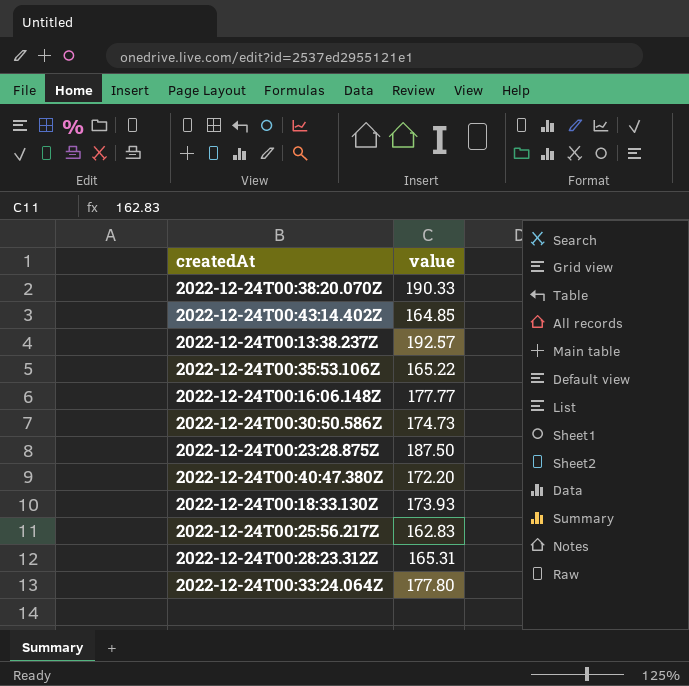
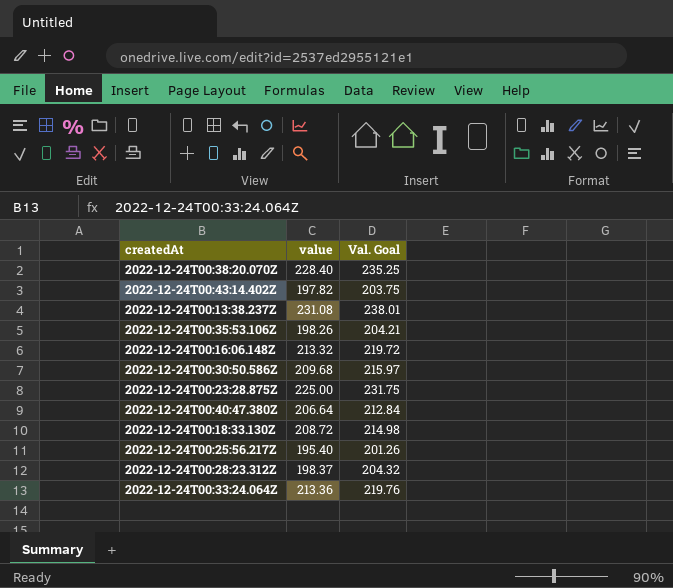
column Val. Goal | formula: none -> [value] * 1.03
2022-12-24T00:38:20.070Z | value: 190.33 -> 228.40
2022-12-24T00:43:14.402Z | value: 164.85 -> 197.82
2022-12-24T00:13:38.237Z | value: 192.57 -> 231.08
2022-12-24T00:35:53.106Z | value: 165.22 -> 198.26
2022-12-24T00:16:06.148Z | value: 177.77 -> 213.32
2022-12-24T00:30:50.586Z | value: 174.73 -> 209.68
2022-12-24T00:23:28.875Z | value: 187.50 -> 225.00
2022-12-24T00:40:47.380Z | value: 172.20 -> 206.64
2022-12-24T00:18:33.130Z | value: 173.93 -> 208.72
2022-12-24T00:25:56.217Z | value: 162.83 -> 195.40
2022-12-24T00:28:23.312Z | value: 165.31 -> 198.37
2022-12-24T00:33:24.064Z | value: 177.80 -> 213.36

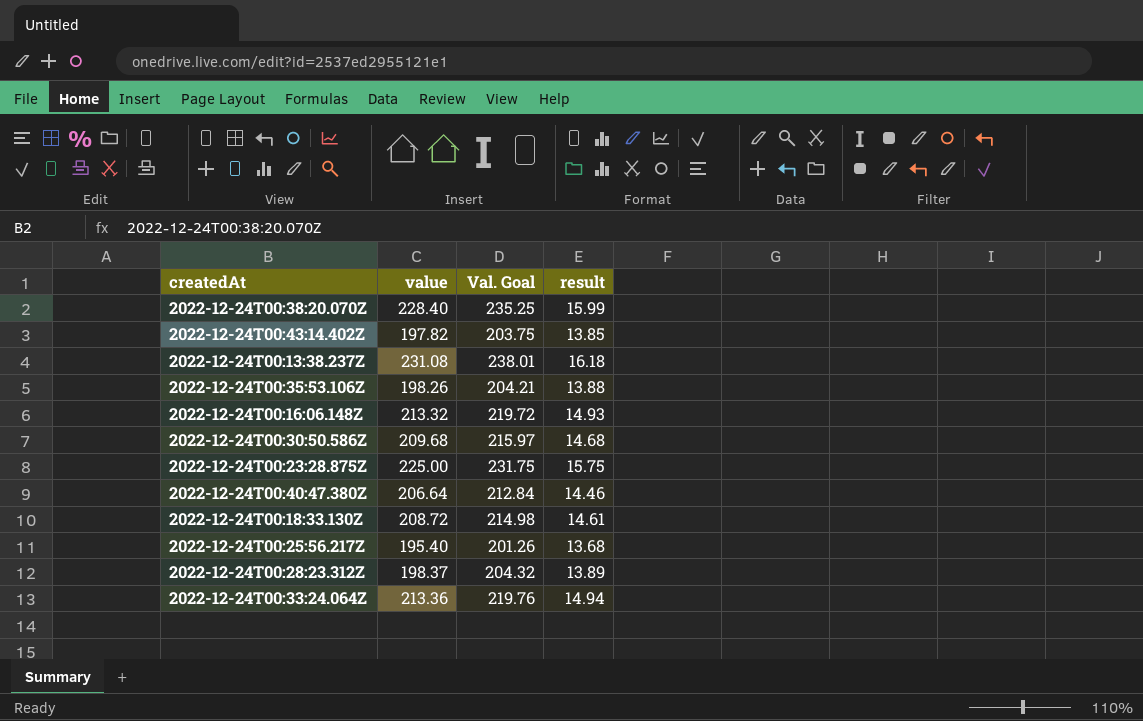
column result | formula: none -> [value] * 0.07

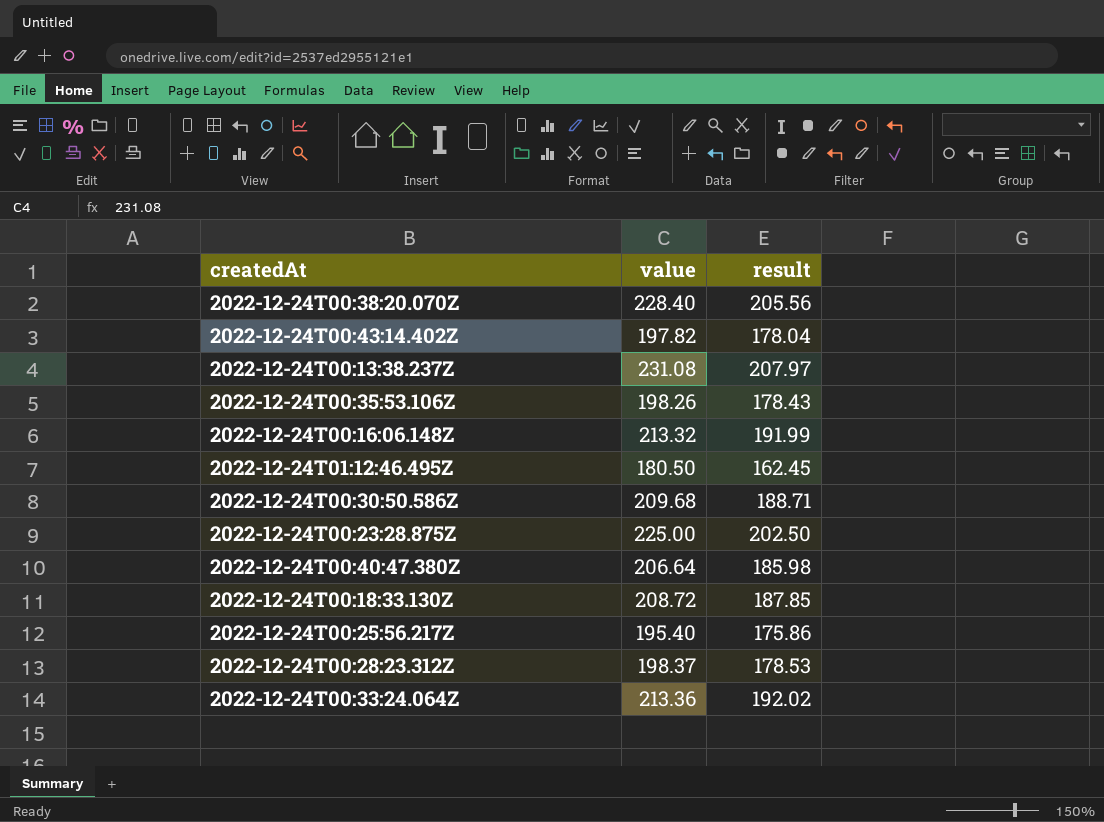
column Val. Goal | formula: [value] * 1.03 -> none
column result | formula: [value] * 0.07 -> [value] * 0.9
row 2022-12-24T01:12:46.495Z: none -> 180.50 | 162.45

